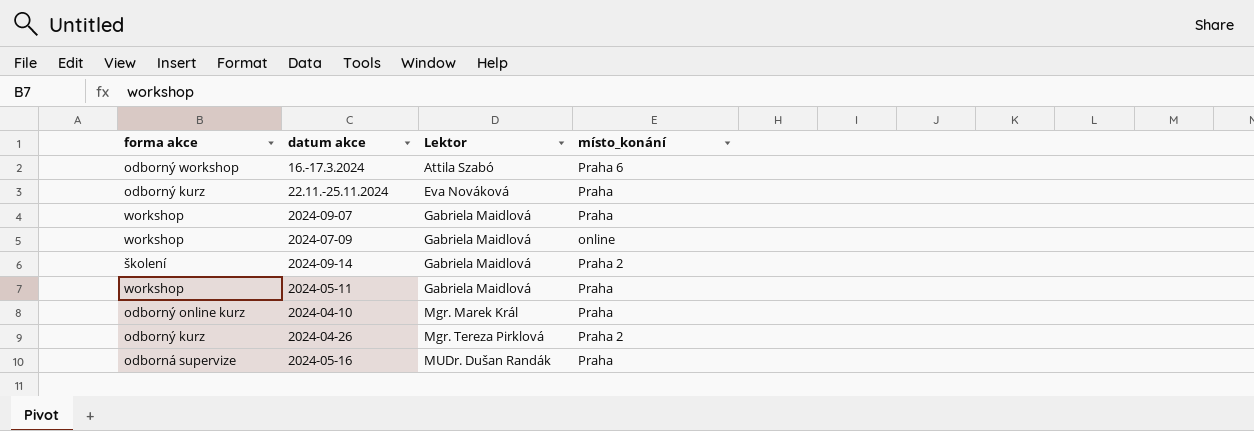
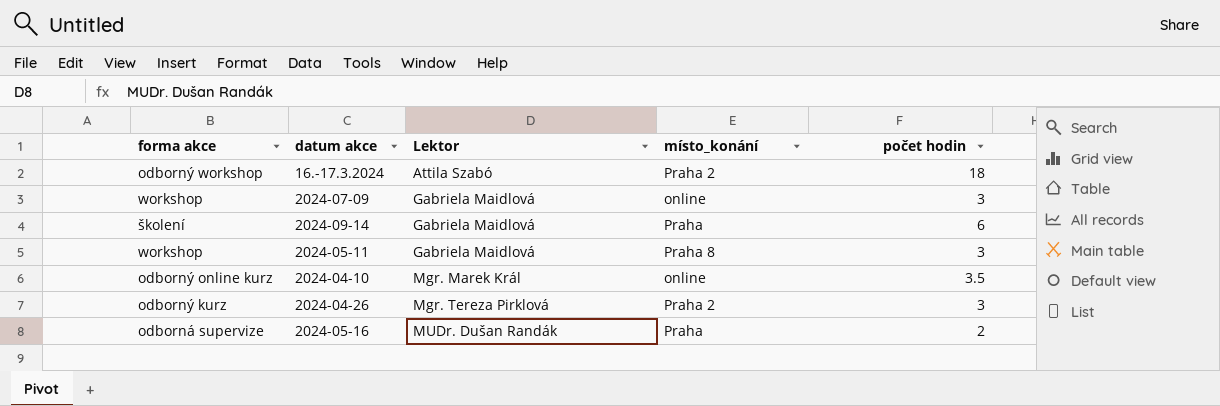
column počet hodin | position: none -> 5
row 22.11.-25.11.2024: odborný kurz | Eva Nováková | Praha -> none
row 2024-09-07: workshop | Gabriela Maidlová | Praha -> none
16.-17.3.2024 | místo_konání: Praha 6 -> Praha 2
2024-09-14 | místo_konání: Praha 2 -> Praha
2024-05-11 | místo_konání: Praha -> Praha 8
2024-04-10 | místo_konání: Praha -> online

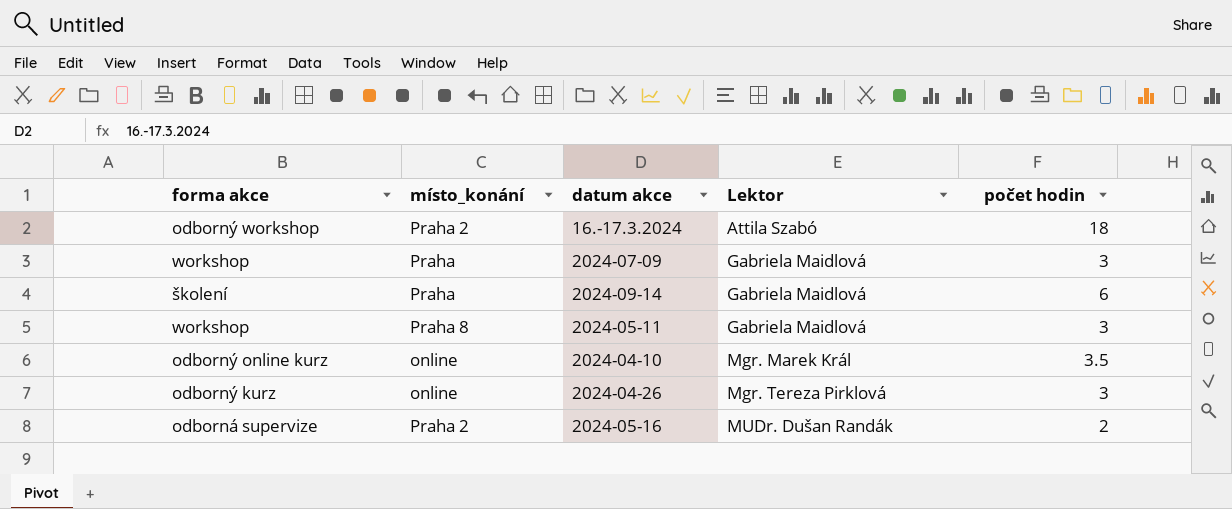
column místo_konání | position: 4 -> 2
2024-07-09 | místo_konání: online -> Praha
2024-04-26 | místo_konání: Praha 2 -> online
2024-05-16 | místo_konání: Praha -> Praha 2

